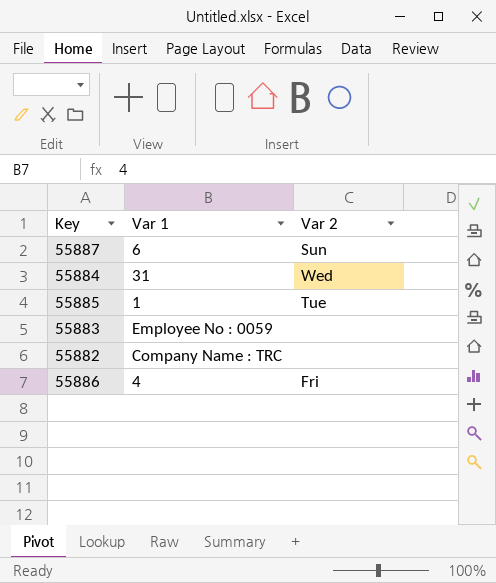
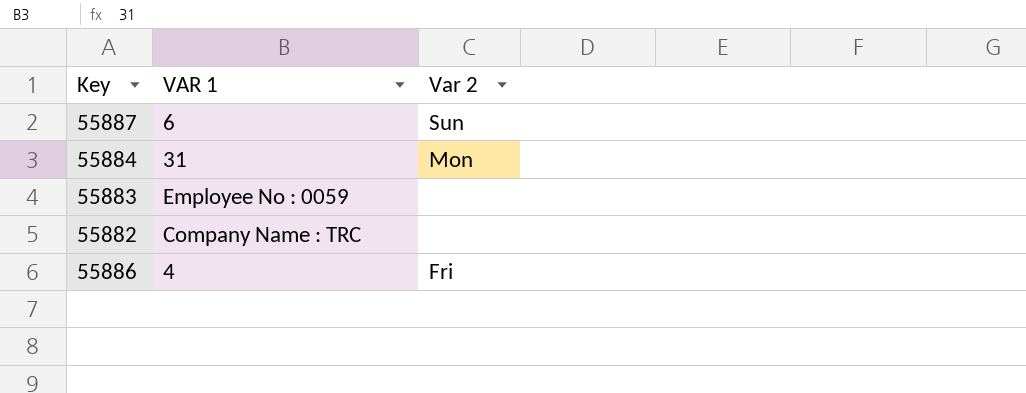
column name: Var 1 -> VAR 1
row 55885: 1 | Tue -> none
55884 | Var 2: Wed -> Mon

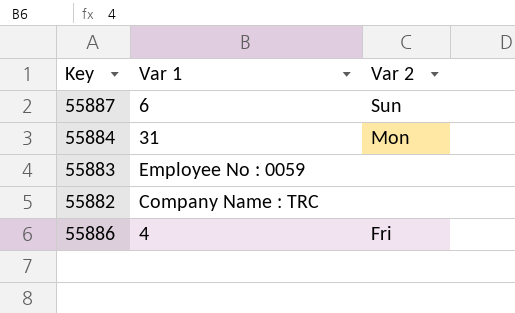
column name: VAR 1 -> Var 1

